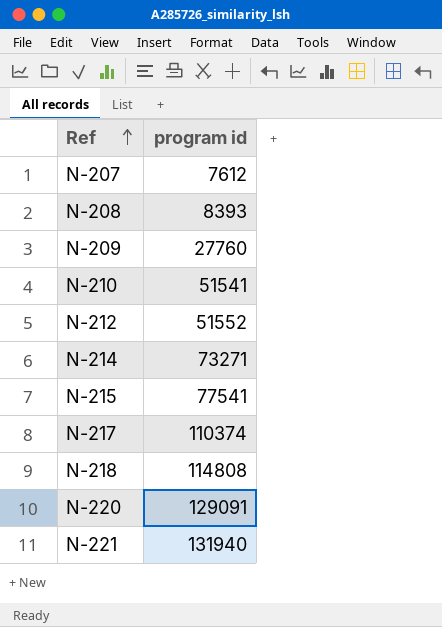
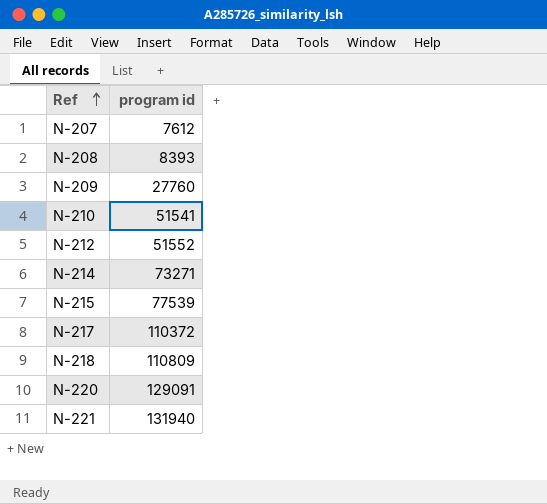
N-215 | program id: 77541 -> 77539
N-217 | program id: 110374 -> 110372
N-218 | program id: 114808 -> 110809

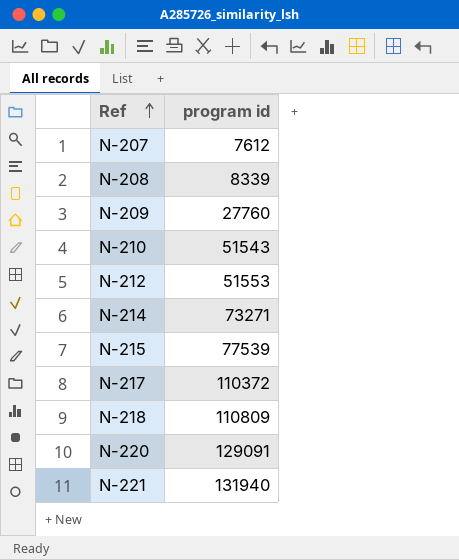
N-208 | program id: 8393 -> 8339
N-210 | program id: 51541 -> 51543
N-212 | program id: 51552 -> 51553

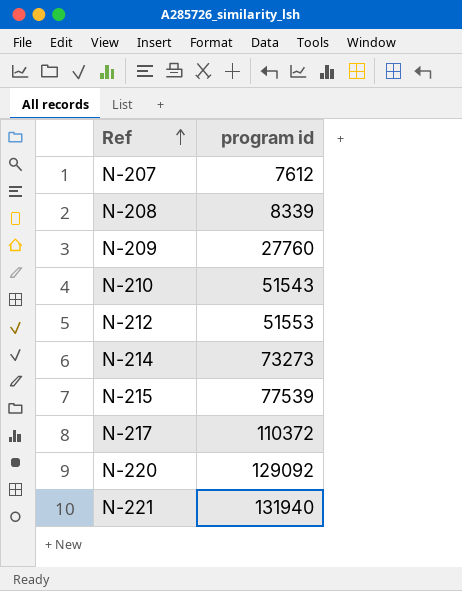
row N-218: 110809 -> none
N-214 | program id: 73271 -> 73273
N-220 | program id: 129091 -> 129092

